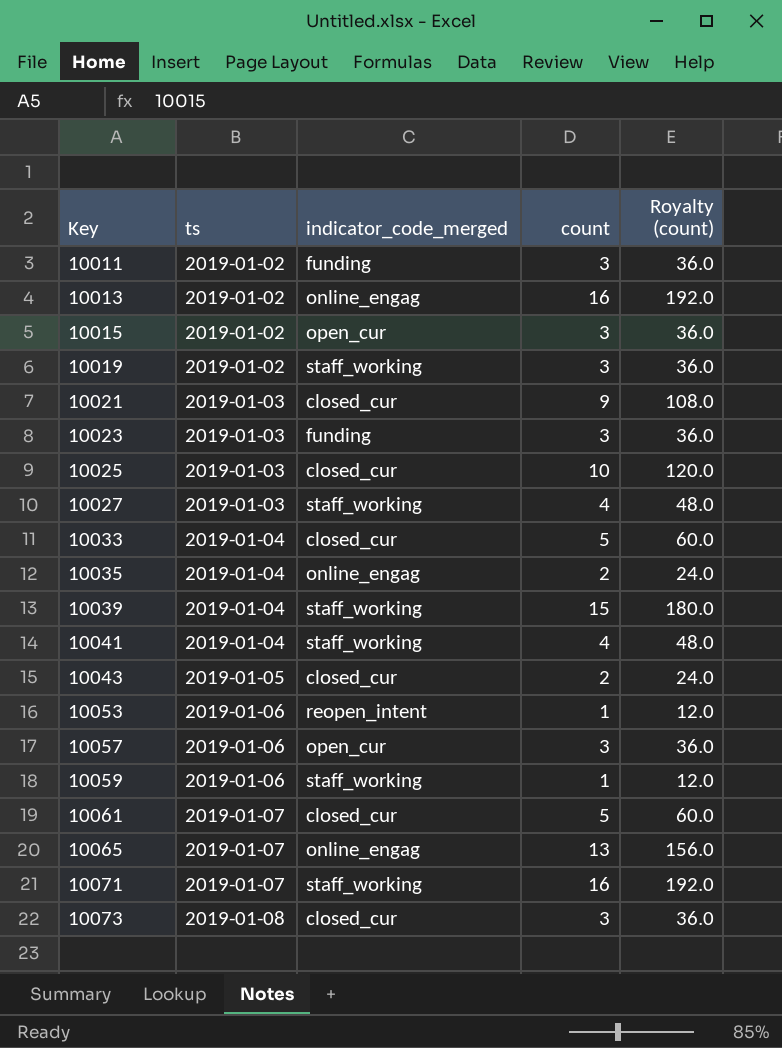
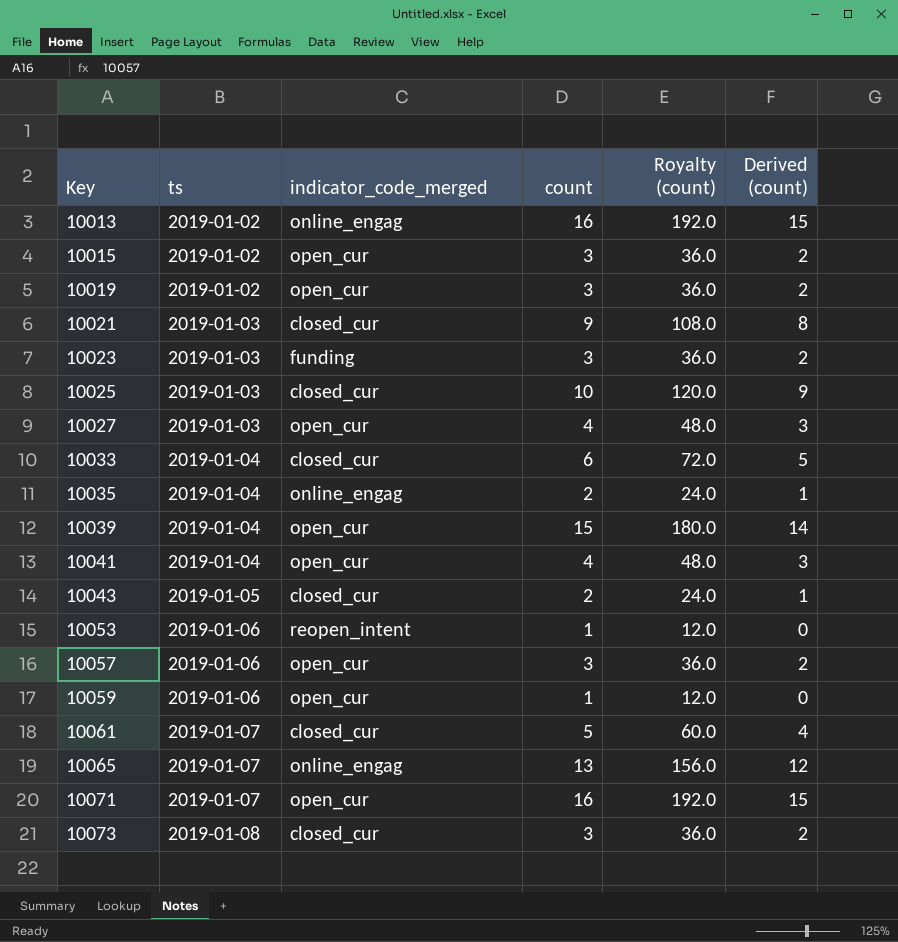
column Derived (count) | formula: none -> [count] - 1
row 10011: 2019-01-02 | funding | 3 | 36.0 -> none
10019 | indicator_code_merged: staff_working -> open_cur
10027 | indicator_code_merged: staff_working -> open_cur
10033 | count: 5 -> 6
10033 | Royalty (count): 60.0 -> 72.0
10039 | indicator_code_merged: staff_working -> open_cur
10041 | indicator_code_merged: staff_working -> open_cur
10059 | indicator_code_merged: staff_working -> open_cur
10071 | indicator_code_merged: staff_working -> open_cur

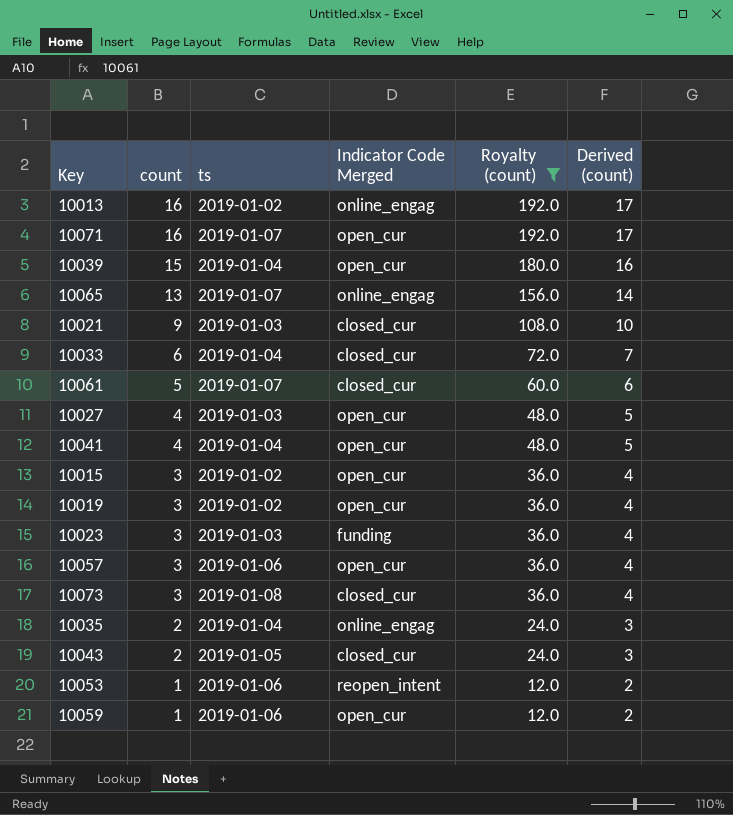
filter: none -> Royalty (count) != 120.0
row order: Key ascending -> count descending
column count | position: 4 -> 2
column name: indicator_code_merged -> Indicator Code Merged
column Derived (count) | formula: [count] - 1 -> [count] + 1

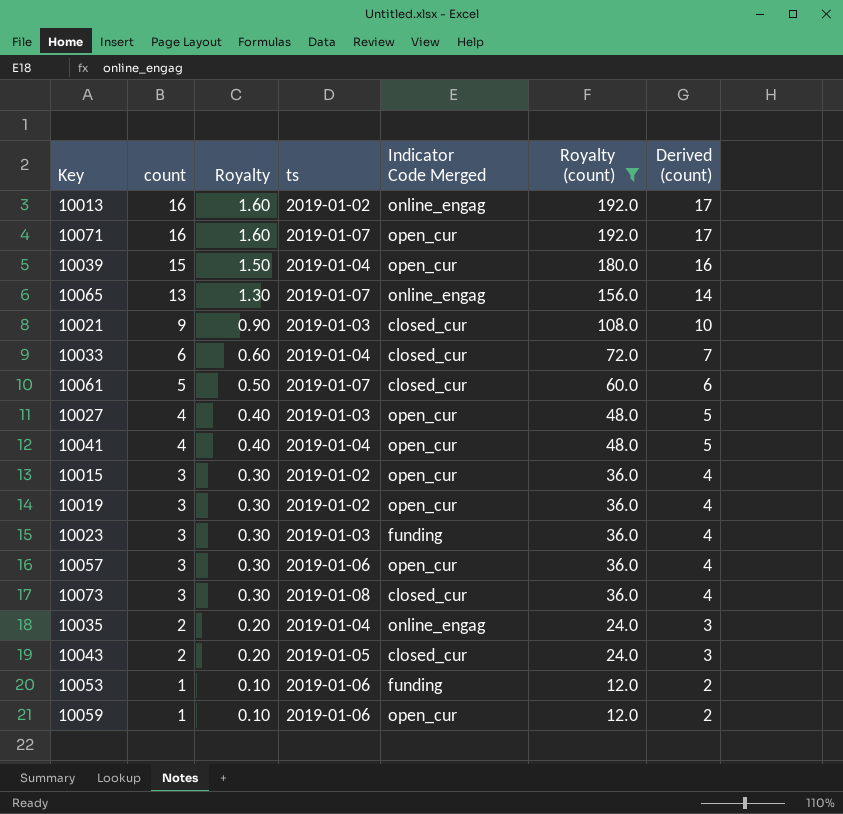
column Royalty | formula: none -> [count] * 0.1
10053 | Indicator Code Merged: reopen_intent -> funding

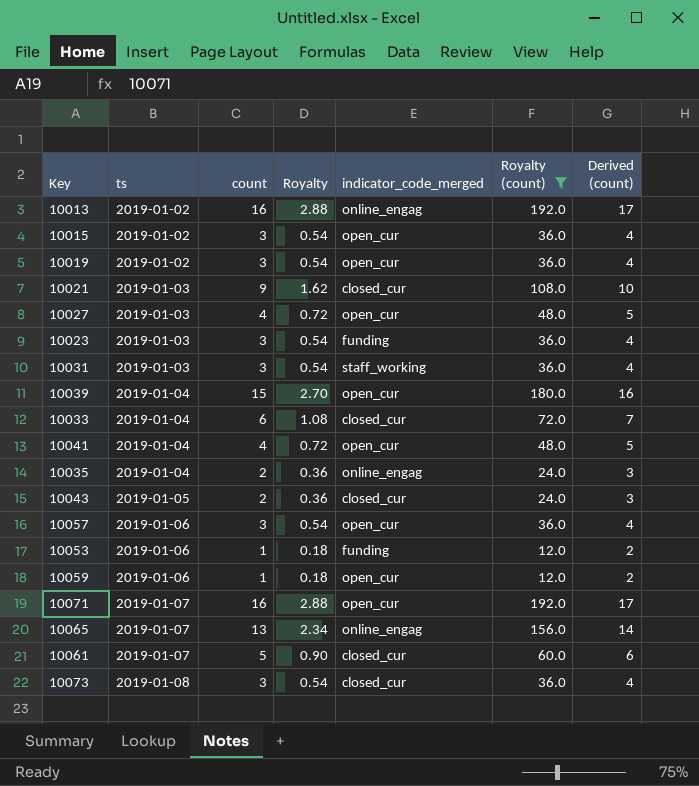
row order: count descending -> ts ascending
column ts | position: 4 -> 2
column Royalty | formula: [count] * 0.1 -> [count] * 0.18
column name: Indicator Code Merged -> indicator_code_merged
row 10031: none -> 2019-01-03 | 3 | 0.54 | staff_working | 36.0 | 4

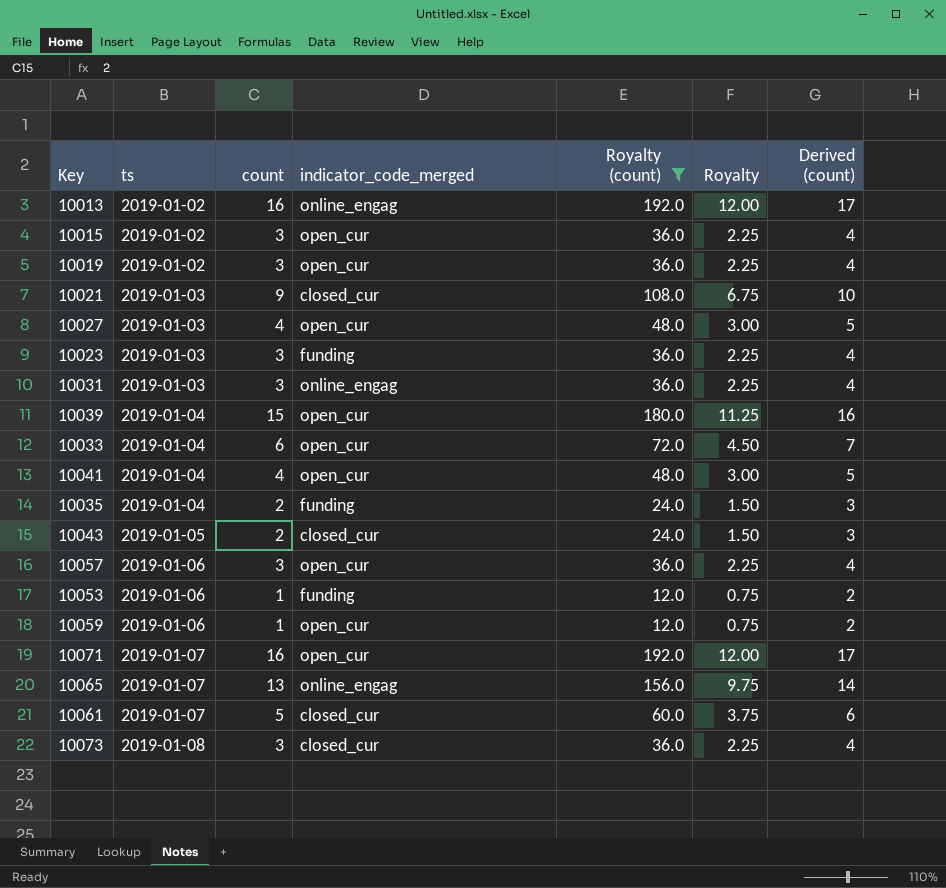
column Royalty | formula: [count] * 0.18 -> [count] * 0.75
column Royalty | position: 4 -> 6
10031 | indicator_code_merged: staff_working -> online_engag
10033 | indicator_code_merged: closed_cur -> open_cur
10035 | indicator_code_merged: online_engag -> funding

